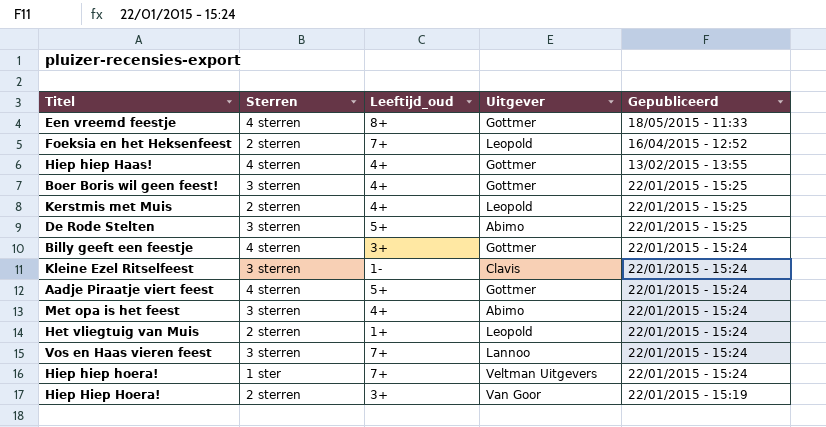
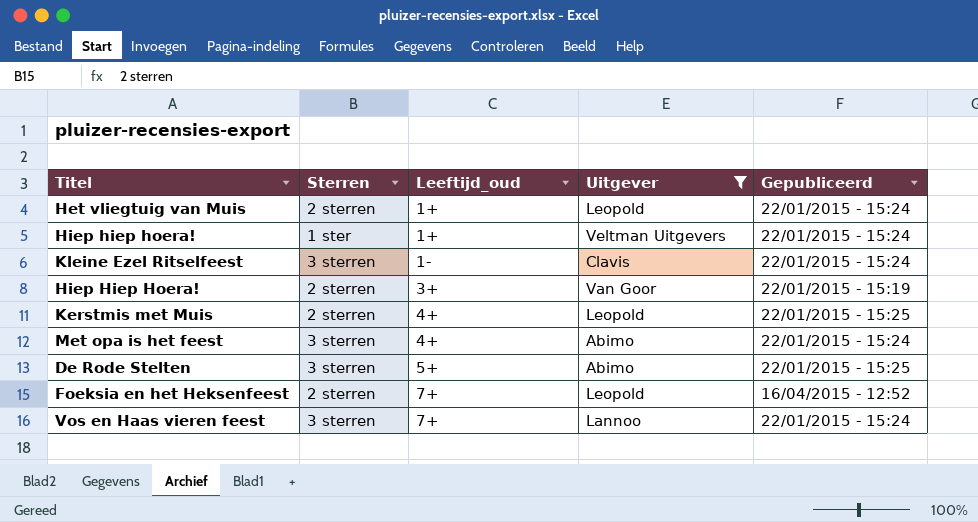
filter: none -> Uitgever != Gottmer
row order: Gepubliceerd descending -> Leeftijd_oud ascending
Hiep hiep hoera! | Leeftijd_oud: 7+ -> 1+

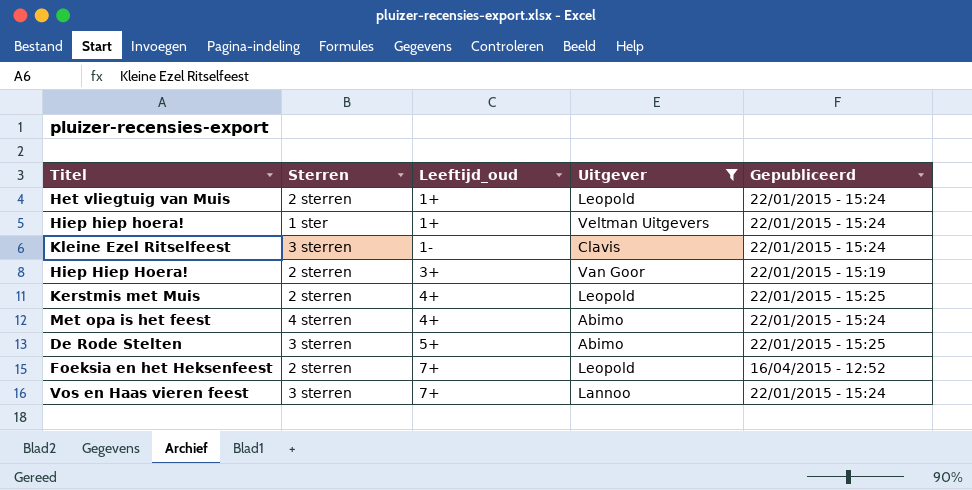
Met opa is het feest | Sterren: 3 sterren -> 4 sterren

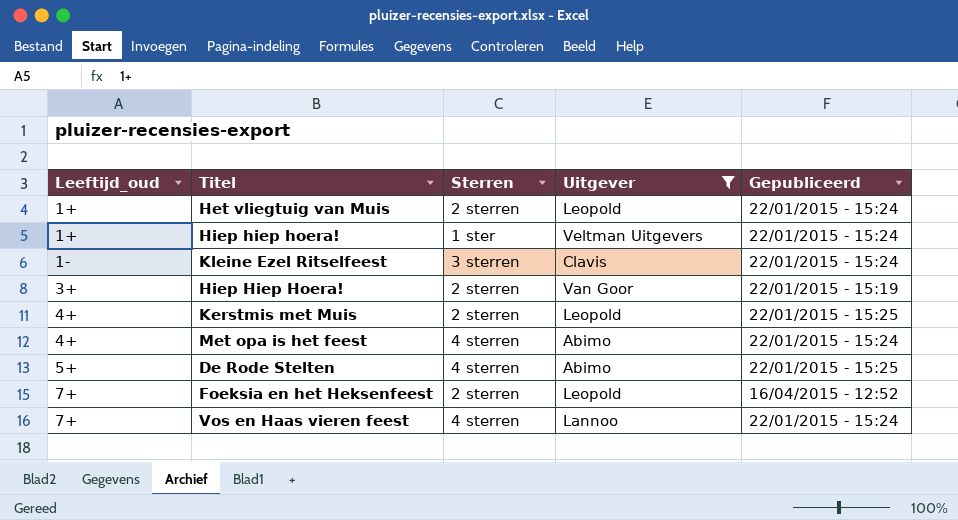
column Leeftijd_oud | position: 3 -> 1
De Rode Stelten | Sterren: 3 sterren -> 4 sterren
Vos en Haas vieren feest | Sterren: 3 sterren -> 4 sterren

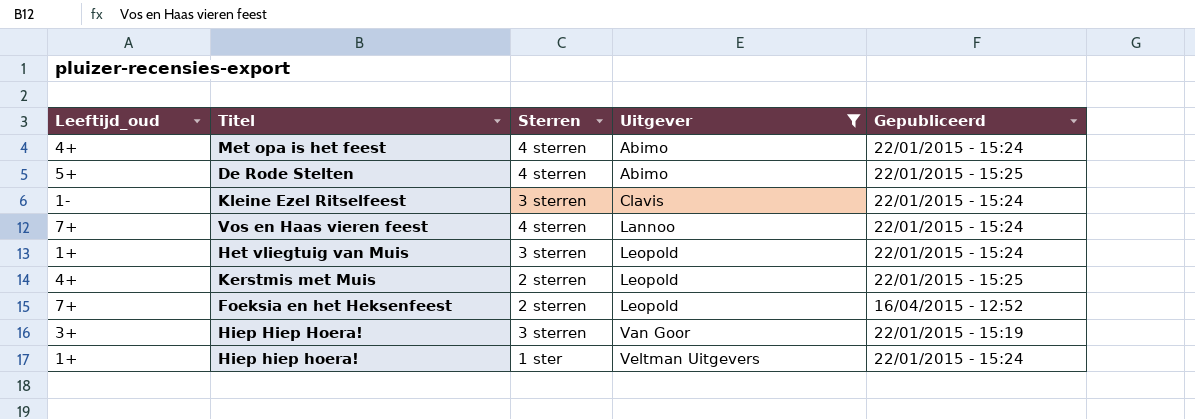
row order: Leeftijd_oud ascending -> Uitgever ascending
Het vliegtuig van Muis | Sterren: 2 sterren -> 3 sterren
Hiep Hiep Hoera! | Sterren: 2 sterren -> 3 sterren

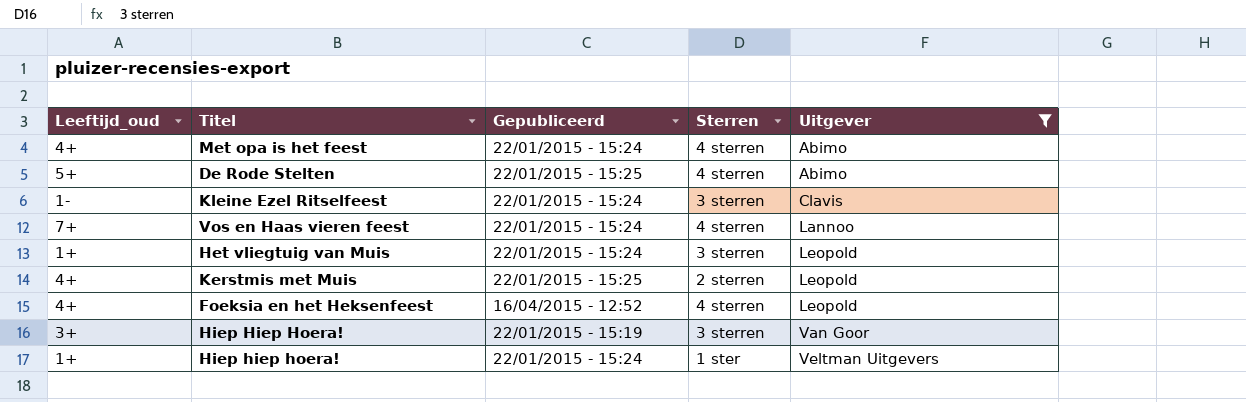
column Gepubliceerd | position: 5 -> 3
Foeksia en het Heksenfeest | Leeftijd_oud: 7+ -> 4+
Foeksia en het Heksenfeest | Sterren: 2 sterren -> 4 sterren

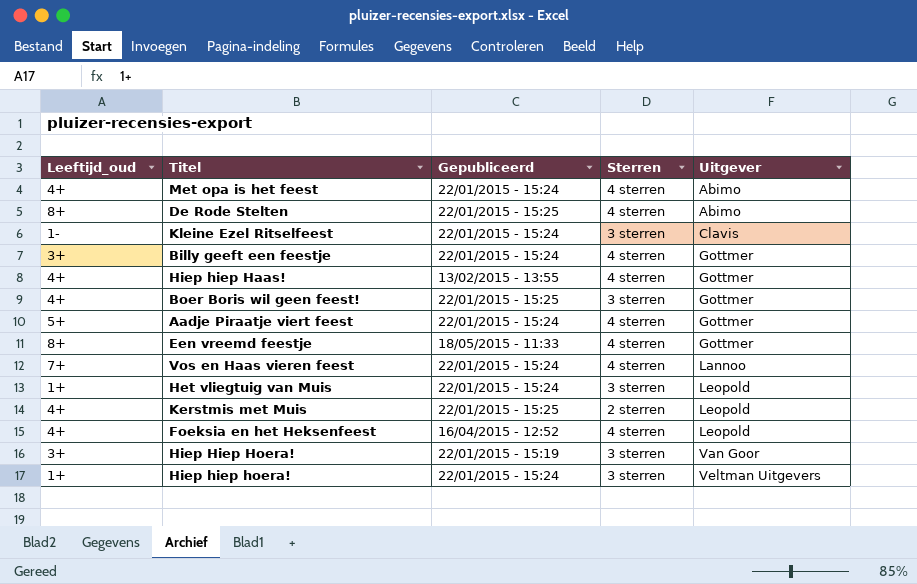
filter: Uitgever != Gottmer -> none
De Rode Stelten | Leeftijd_oud: 5+ -> 8+
Hiep hiep hoera! | Sterren: 1 ster -> 3 sterren

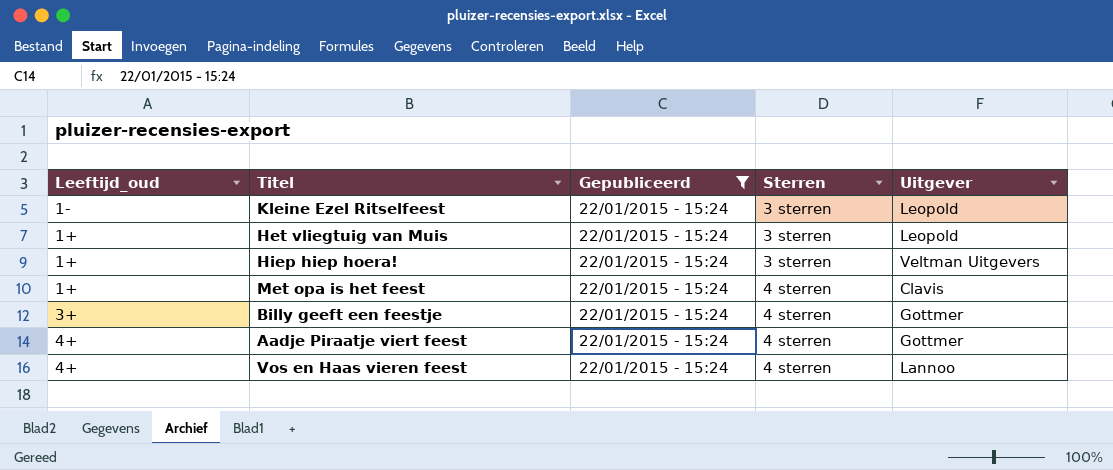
filter: none -> Gepubliceerd = 22/01/2015 - 15:24
row order: Uitgever ascending -> Sterren ascending
Kleine Ezel Ritselfeest | Uitgever: Clavis -> Leopold
Met opa is het feest | Leeftijd_oud: 4+ -> 1+
Met opa is het feest | Uitgever: Abimo -> Clavis
Aadje Piraatje viert feest | Leeftijd_oud: 5+ -> 4+
Vos en Haas vieren feest | Leeftijd_oud: 7+ -> 4+

